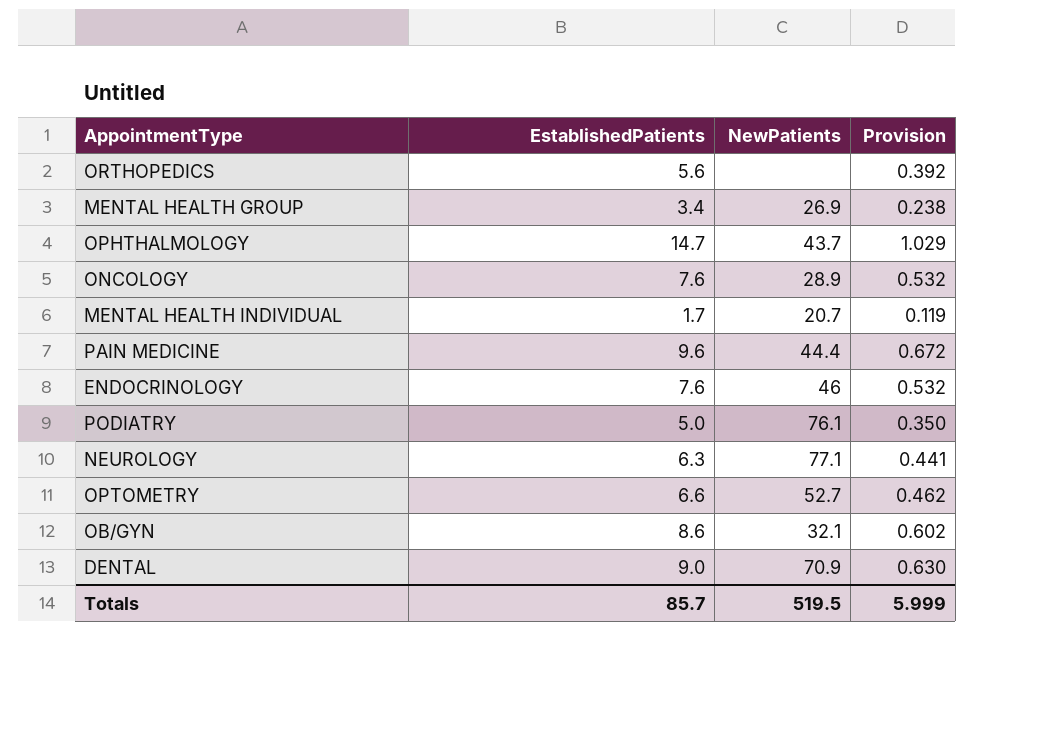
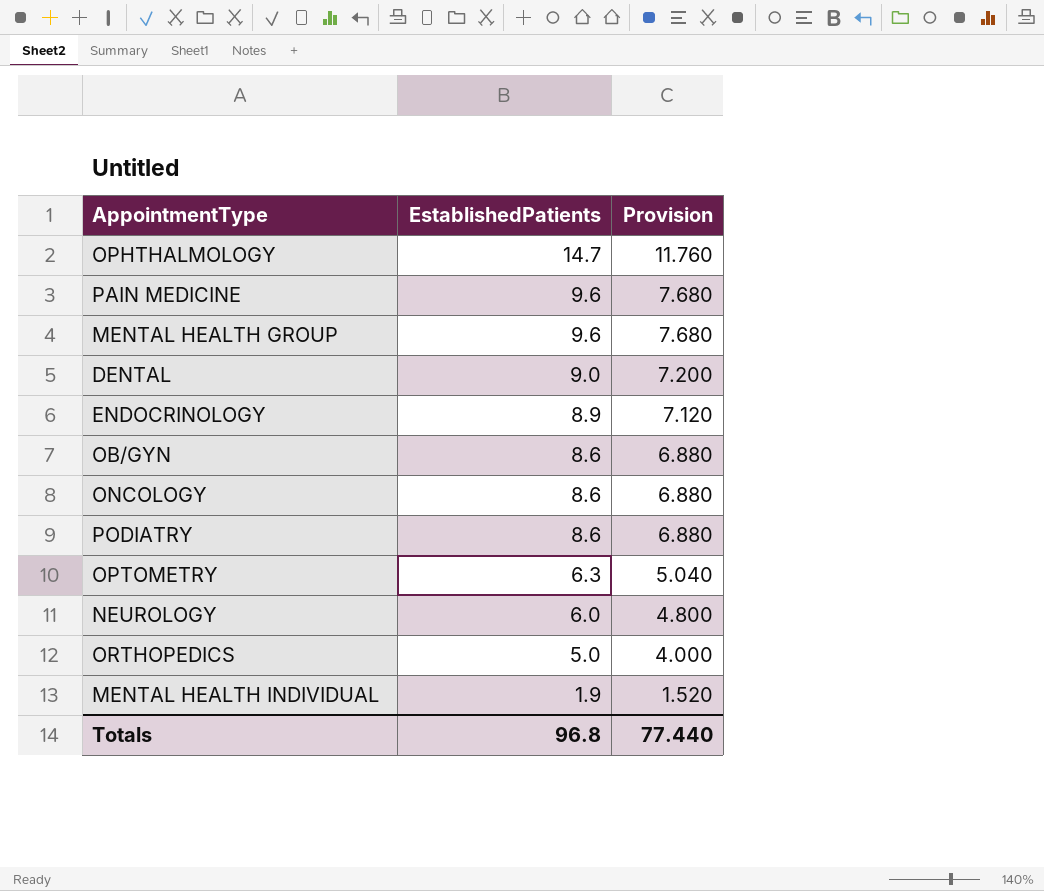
row order: none -> EstablishedPatients descending
column NewPatients | position: 3 -> none
column Provision | formula: [EstablishedPatients] * 0.07 -> [EstablishedPatients] * 0.8
MENTAL HEALTH GROUP | EstablishedPatients: 3.4 -> 9.6
ENDOCRINOLOGY | EstablishedPatients: 7.6 -> 8.9
ONCOLOGY | EstablishedPatients: 7.6 -> 8.6
PODIATRY | EstablishedPatients: 5.0 -> 8.6
OPTOMETRY | EstablishedPatients: 6.6 -> 6.3
NEUROLOGY | EstablishedPatients: 6.3 -> 6.0
ORTHOPEDICS | EstablishedPatients: 5.6 -> 5.0
MENTAL HEALTH INDIVIDUAL | EstablishedPatients: 1.7 -> 1.9
Totals | EstablishedPatients: 85.7 -> 96.8
Totals | Provision: 5.999 -> 77.440

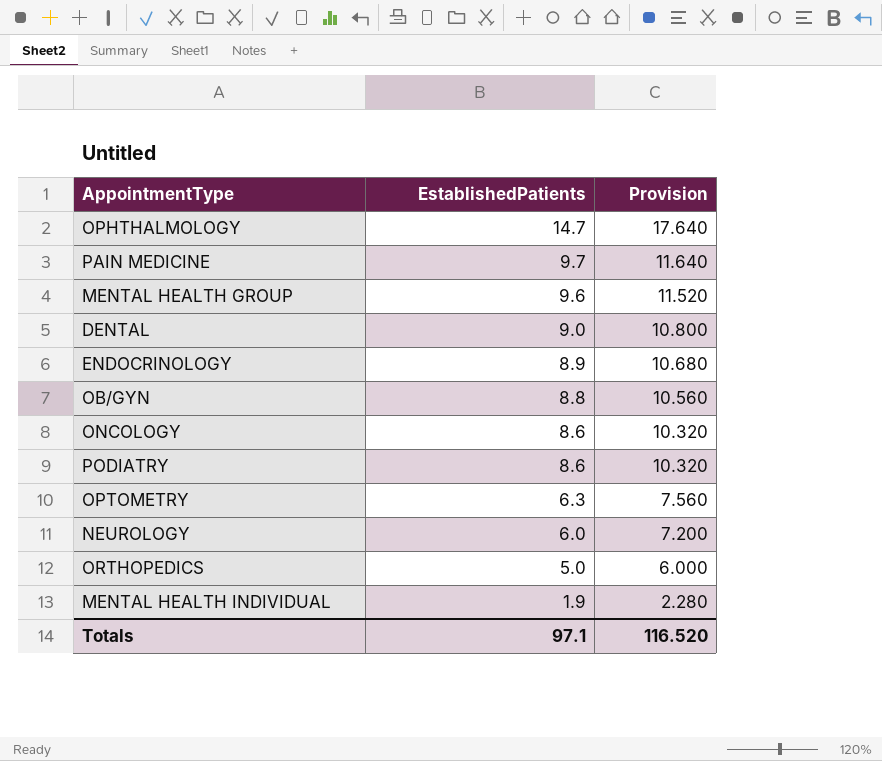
column Provision | formula: [EstablishedPatients] * 0.8 -> [EstablishedPatients] * 1.2
PAIN MEDICINE | EstablishedPatients: 9.6 -> 9.7
OB/GYN | EstablishedPatients: 8.6 -> 8.8
Totals | EstablishedPatients: 96.8 -> 97.1
Totals | Provision: 77.440 -> 116.520

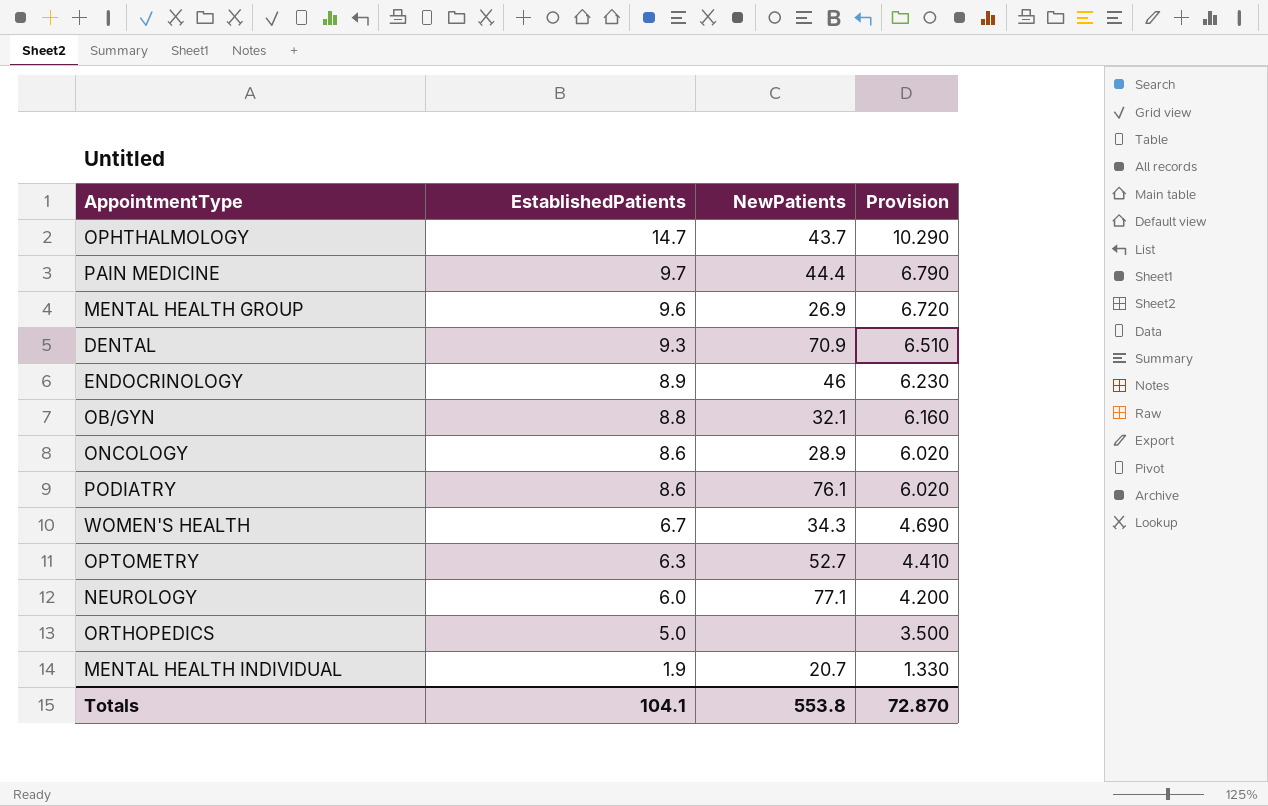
column NewPatients | position: none -> 3
column Provision | formula: [EstablishedPatients] * 1.2 -> [EstablishedPatients] * 0.7
DENTAL | EstablishedPatients: 9.0 -> 9.3
row WOMEN'S HEALTH: none -> 6.7 | 34.3 | 4.690
Totals | EstablishedPatients: 97.1 -> 104.1
Totals | Provision: 116.520 -> 72.870

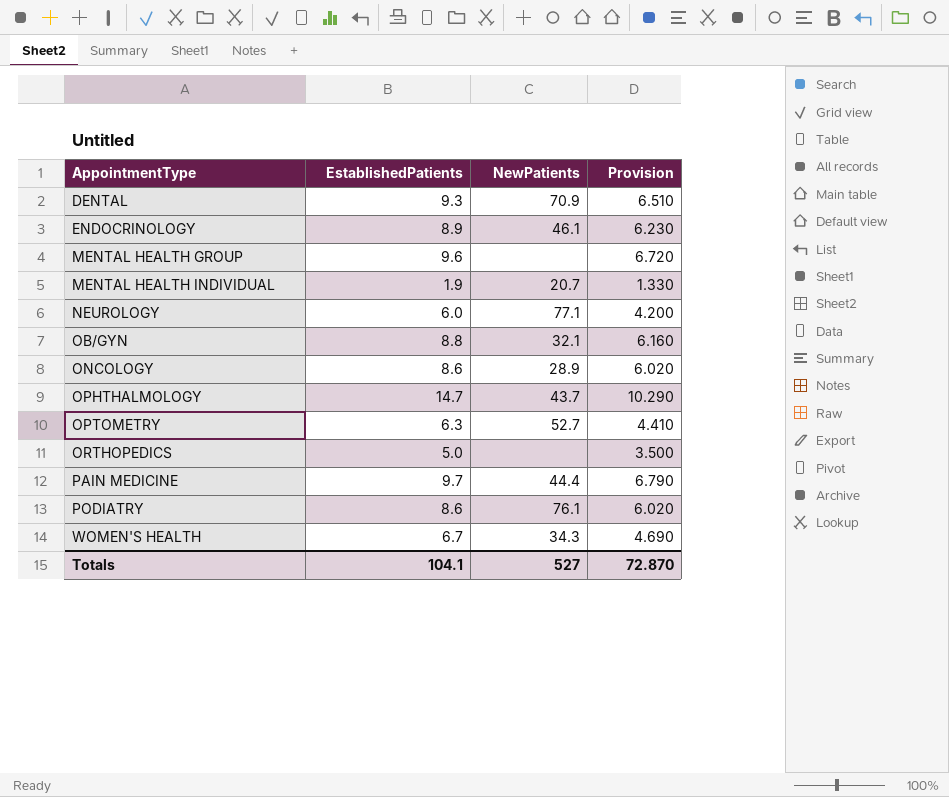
row order: EstablishedPatients descending -> AppointmentType ascending
ENDOCRINOLOGY | NewPatients: 46 -> 46.1
MENTAL HEALTH GROUP | NewPatients: 26.9 -> none
Totals | NewPatients: 553.8 -> 527

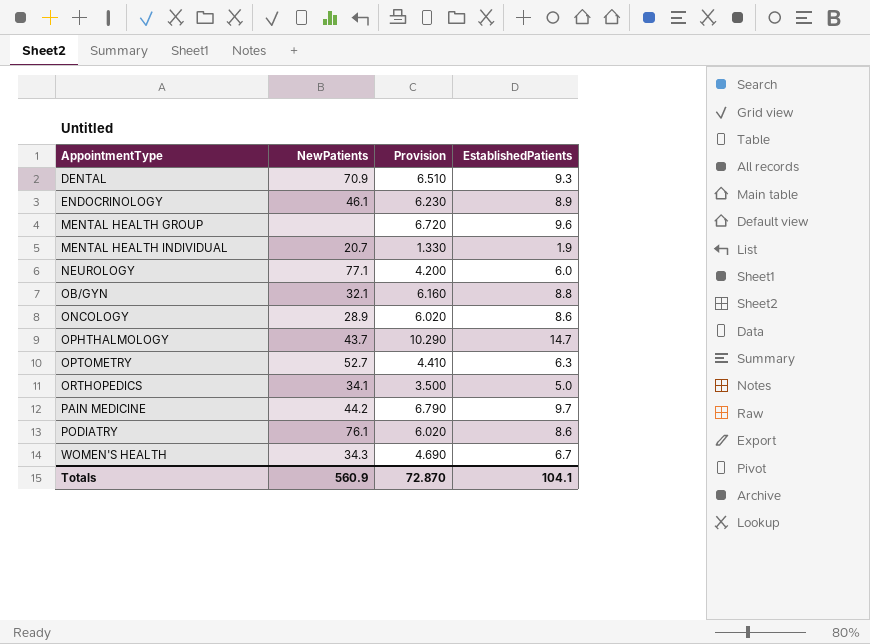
column EstablishedPatients | position: 2 -> 4
ORTHOPEDICS | NewPatients: none -> 34.1
PAIN MEDICINE | NewPatients: 44.4 -> 44.2
Totals | NewPatients: 527 -> 560.9

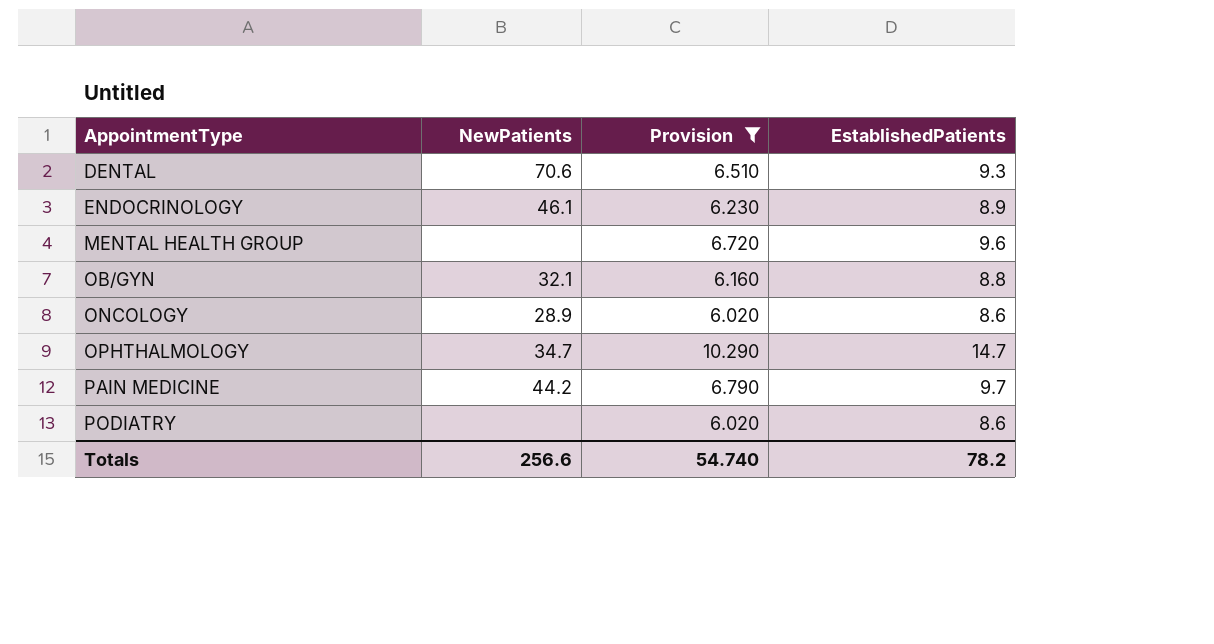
filter: none -> Provision >= 6.020
DENTAL | NewPatients: 70.9 -> 70.6
OPHTHALMOLOGY | NewPatients: 43.7 -> 34.7
PODIATRY | NewPatients: 76.1 -> none
Totals | NewPatients: 560.9 -> 256.6
Totals | Provision: 72.870 -> 54.740
Totals | EstablishedPatients: 104.1 -> 78.2

